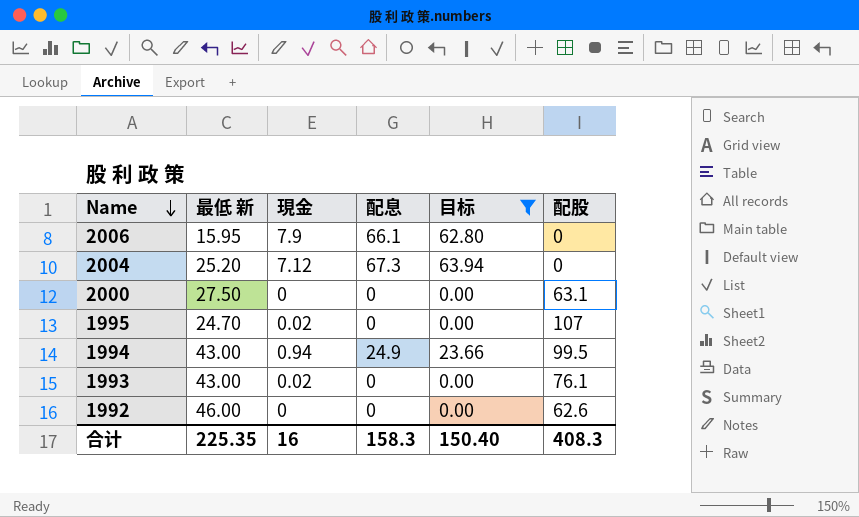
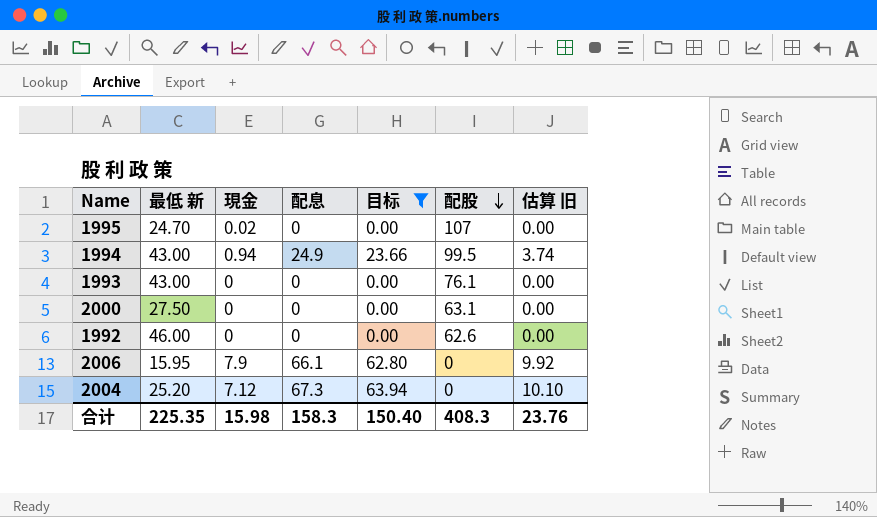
row order: Name descending -> 配股 descending
column 估算 旧 | formula: none -> [配息] * 0.15
1993 | 現金: 0.02 -> 0
合计 | 現金: 16 -> 15.98

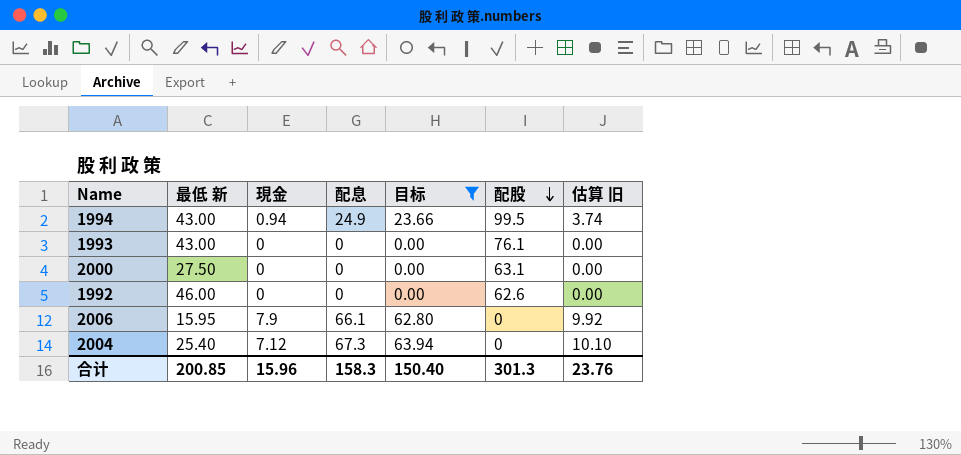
row 1995: 24.70 | 0.02 | 0 | 0.00 | 107 | 0.00 -> none
2004 | 最低 新: 25.20 -> 25.40
合计 | 最低 新: 225.35 -> 200.85
合计 | 現金: 15.98 -> 15.96
合计 | 配股: 408.3 -> 301.3

